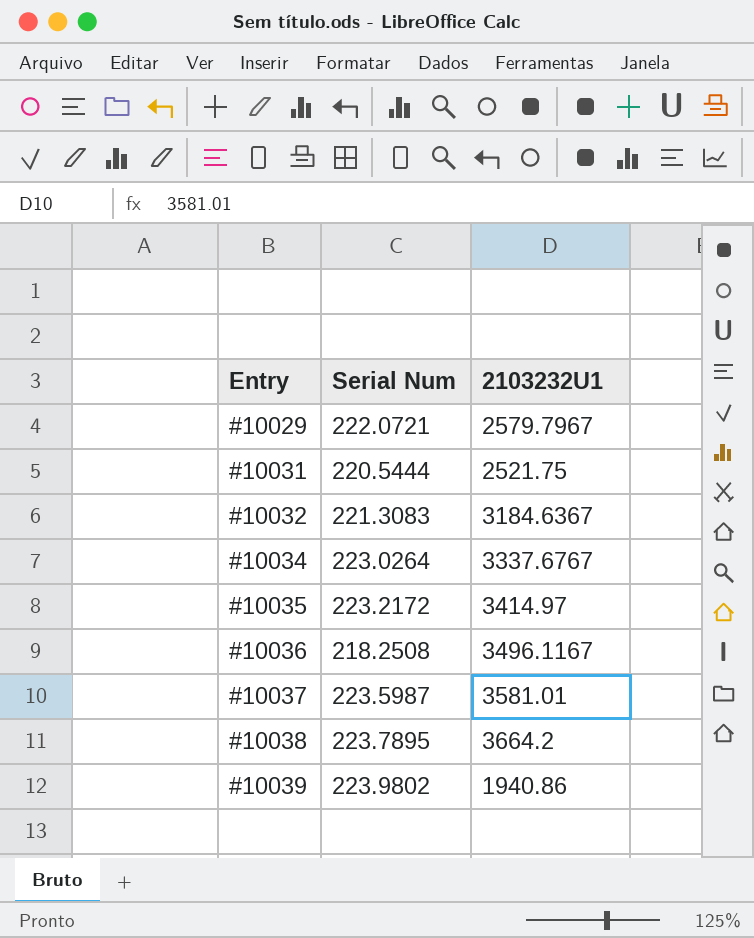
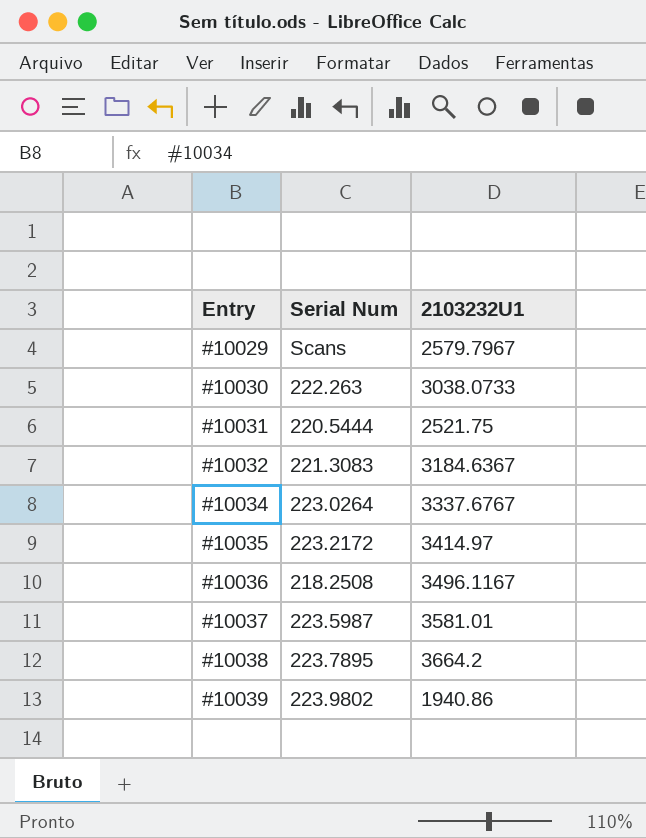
#10029 | Serial Num: 222.0721 -> Scans
row #10030: none -> 222.263 | 3038.0733

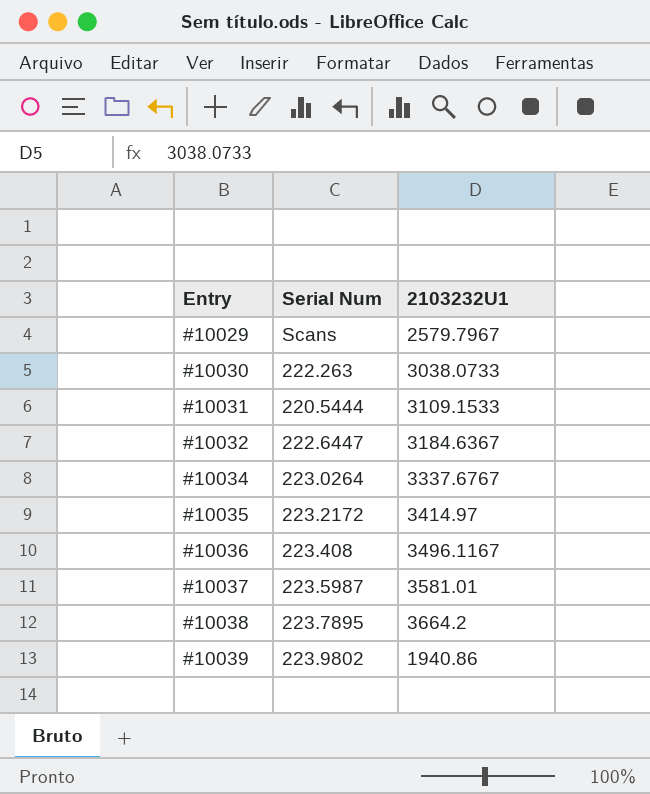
#10031 | 2103232U1: 2521.75 -> 3109.1533
#10032 | Serial Num: 221.3083 -> 222.6447
#10036 | Serial Num: 218.2508 -> 223.408

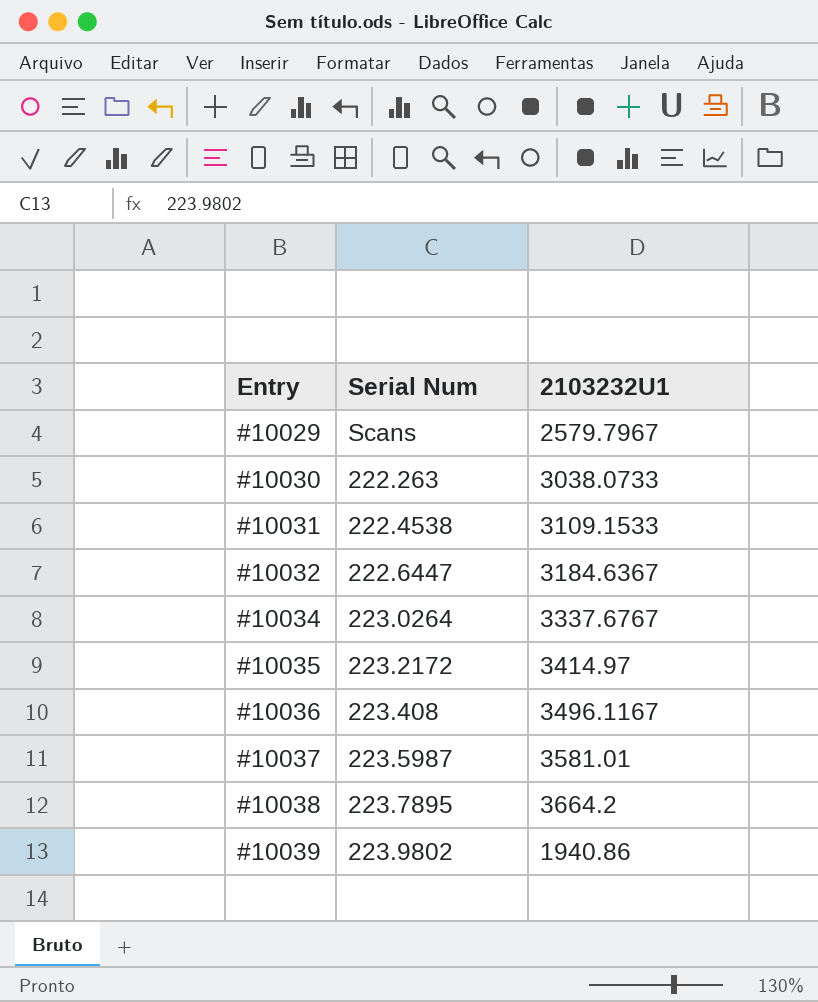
#10031 | Serial Num: 220.5444 -> 222.4538

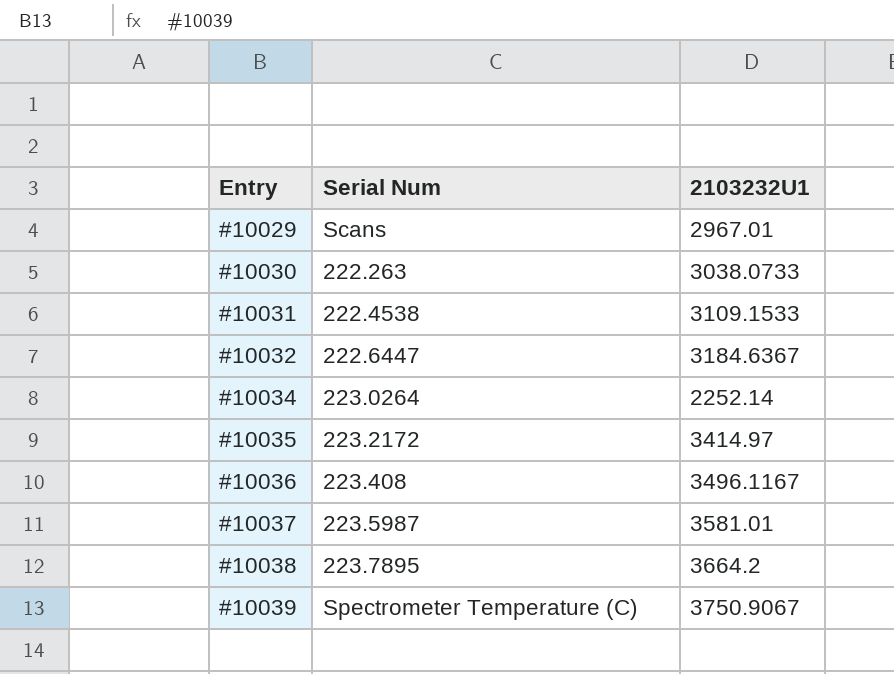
#10029 | 2103232U1: 2579.7967 -> 2967.01
#10034 | 2103232U1: 3337.6767 -> 2252.14
#10039 | Serial Num: 223.9802 -> Spectrometer Temperature (C)
#10039 | 2103232U1: 1940.86 -> 3750.9067

